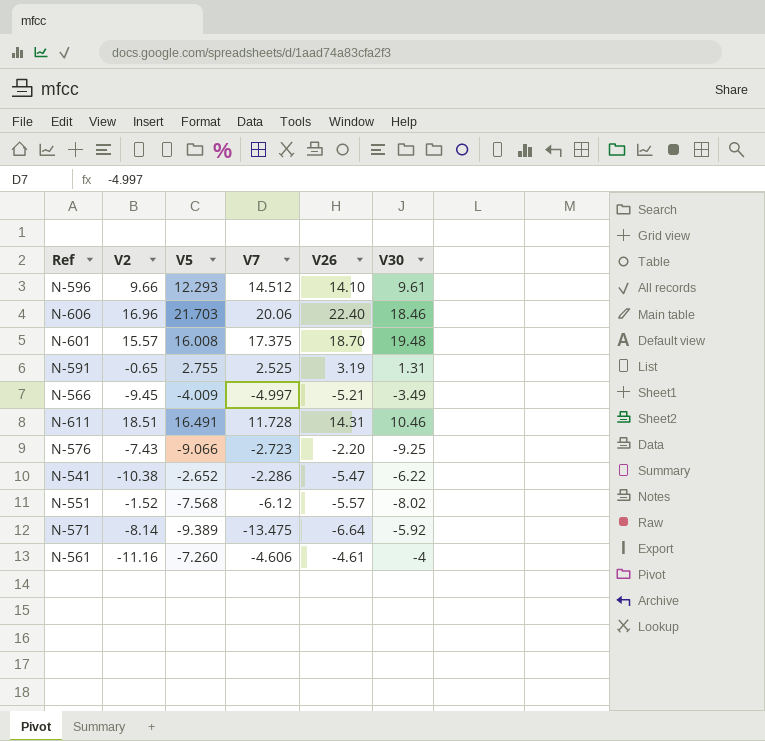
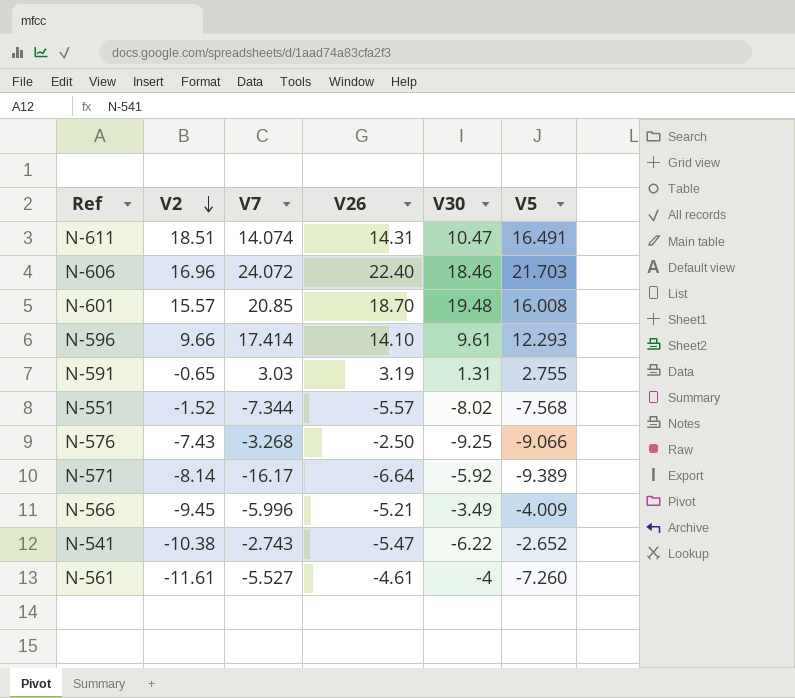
row order: none -> V2 descending
column V5 | position: 3 -> 6
N-611 | V7: 11.728 -> 14.074
N-611 | V30: 10.46 -> 10.47
N-606 | V7: 20.06 -> 24.072
N-601 | V7: 17.375 -> 20.85
N-596 | V7: 14.512 -> 17.414
N-591 | V7: 2.525 -> 3.03
N-551 | V7: -6.12 -> -7.344
N-576 | V7: -2.723 -> -3.268
N-576 | V26: -2.20 -> -2.50
N-571 | V7: -13.475 -> -16.17
N-566 | V7: -4.997 -> -5.996
N-541 | V7: -2.286 -> -2.743
N-561 | V2: -11.16 -> -11.61
N-561 | V7: -4.606 -> -5.527

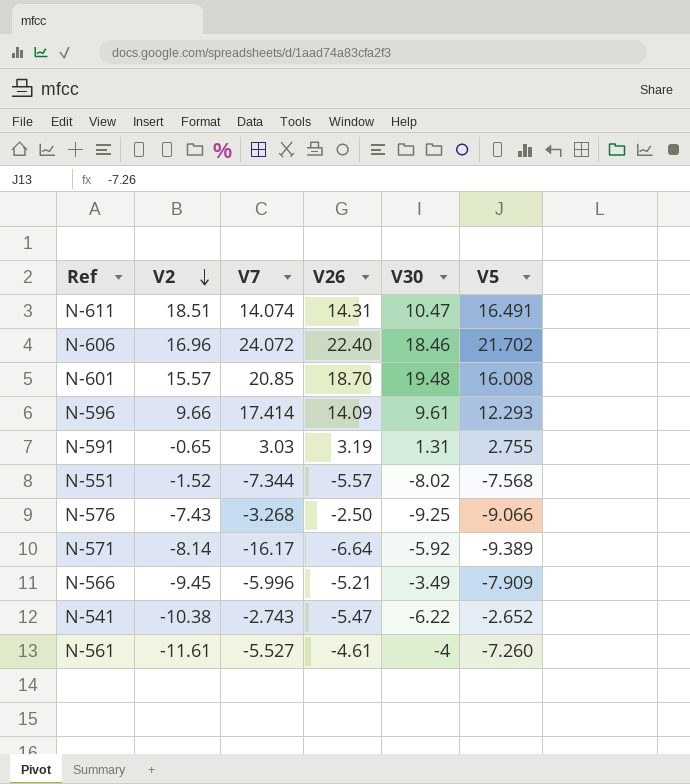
N-606 | V5: 21.703 -> 21.702
N-596 | V26: 14.10 -> 14.09
N-566 | V5: -4.009 -> -7.909

